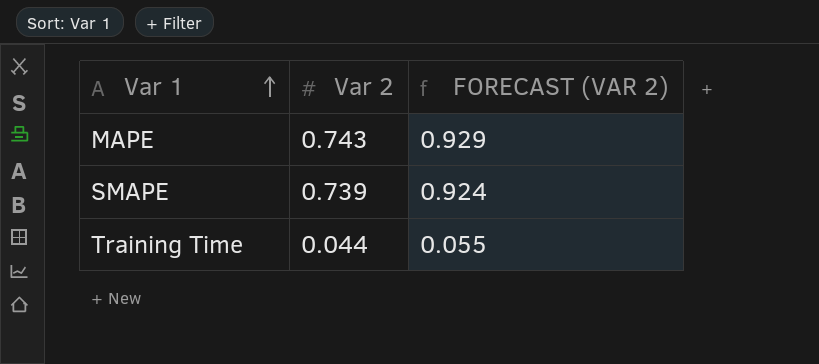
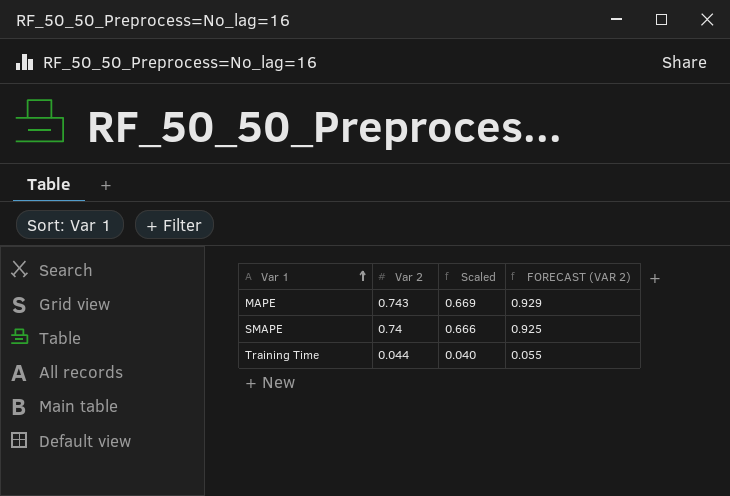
column Scaled | formula: none -> [Var 2] * 0.9
SMAPE | Var 2: 0.739 -> 0.74
SMAPE | FORECAST (VAR 2): 0.924 -> 0.925

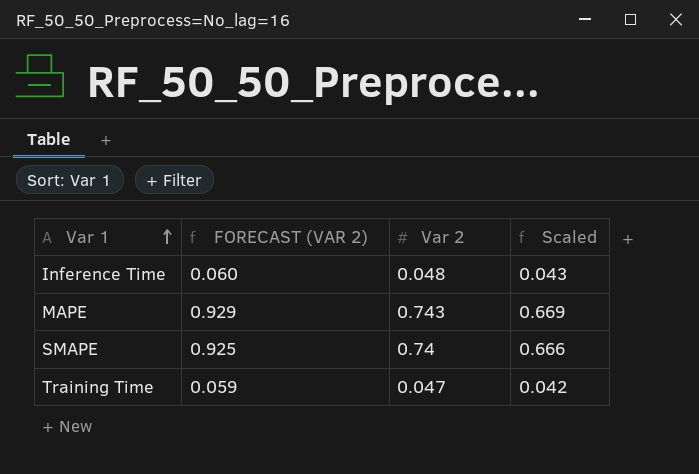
column FORECAST (VAR 2) | position: 4 -> 2
row Inference Time: none -> 0.060 | 0.048 | 0.043
Training Time | FORECAST (VAR 2): 0.055 -> 0.059
Training Time | Var 2: 0.044 -> 0.047
Training Time | Scaled: 0.040 -> 0.042

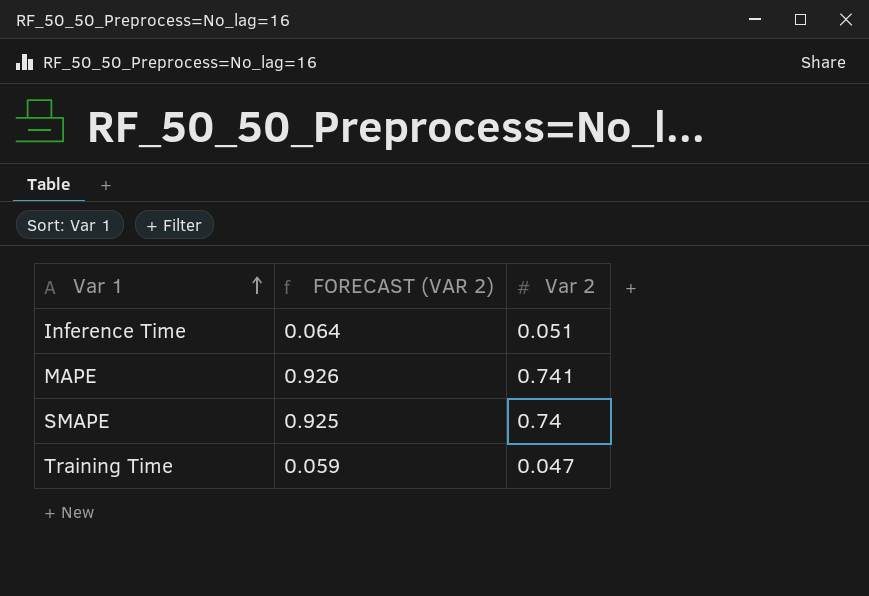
column Scaled | formula: [Var 2] * 0.9 -> none
Inference Time | FORECAST (VAR 2): 0.060 -> 0.064
Inference Time | Var 2: 0.048 -> 0.051
MAPE | FORECAST (VAR 2): 0.929 -> 0.926
MAPE | Var 2: 0.743 -> 0.741

